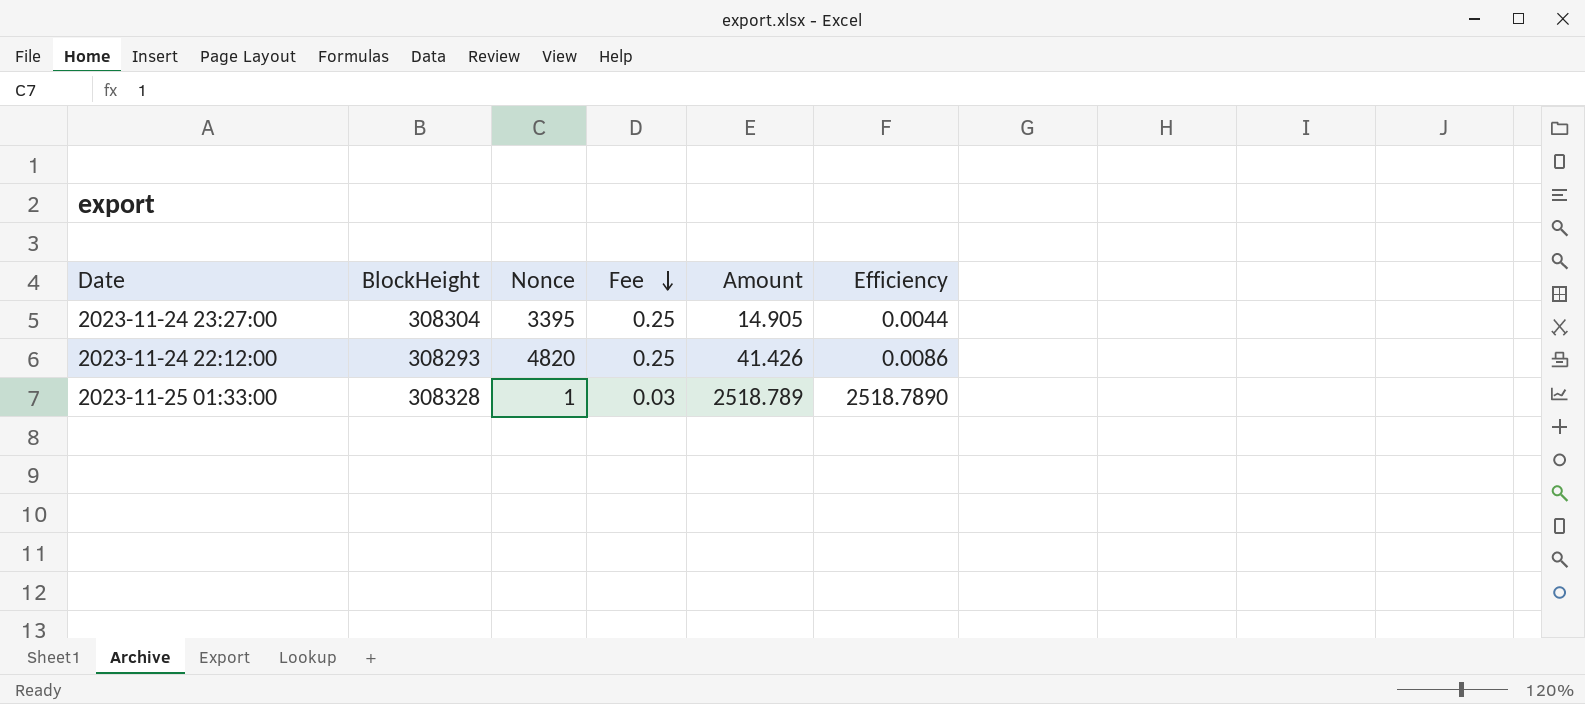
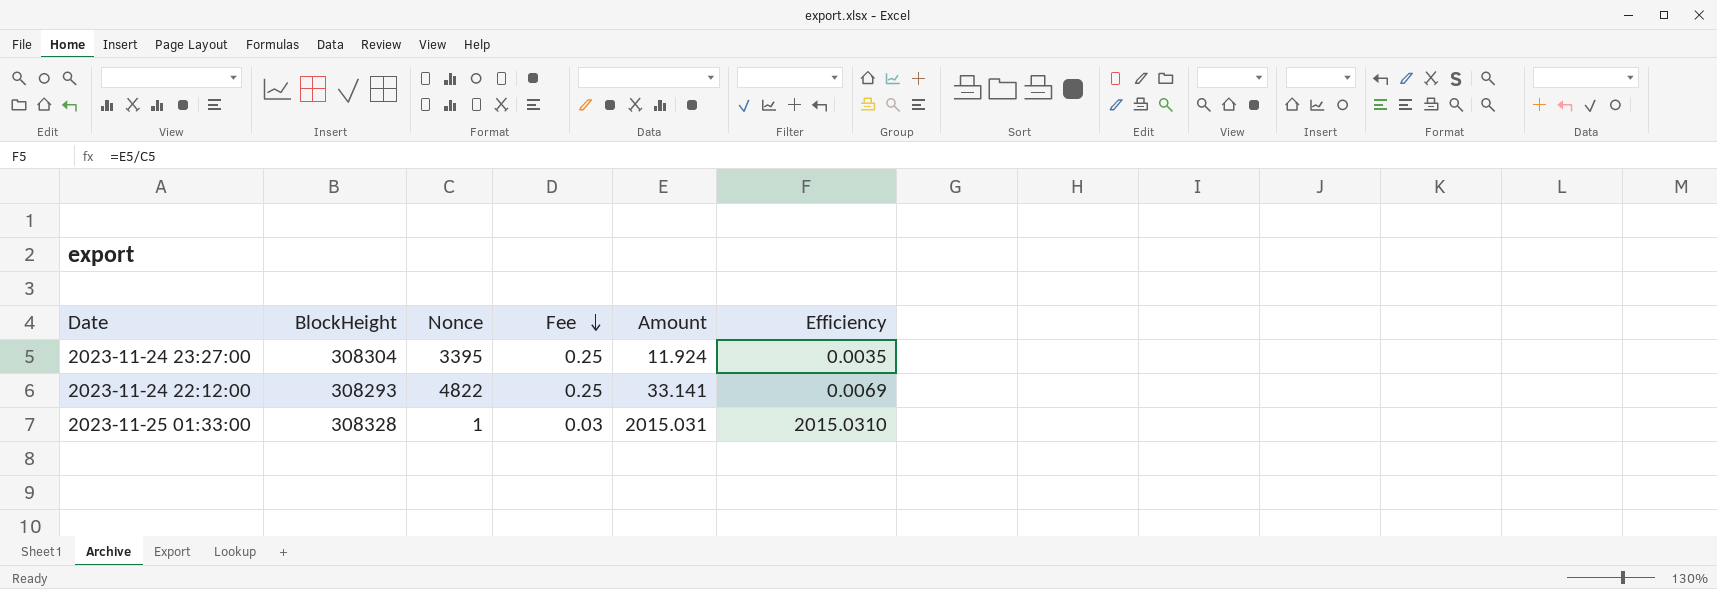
2023-11-24 23:27:00 | Amount: 14.905 -> 11.924
2023-11-24 23:27:00 | Efficiency: 0.0044 -> 0.0035
2023-11-24 22:12:00 | Nonce: 4820 -> 4822
2023-11-24 22:12:00 | Amount: 41.426 -> 33.141
2023-11-24 22:12:00 | Efficiency: 0.0086 -> 0.0069
2023-11-25 01:33:00 | Amount: 2518.789 -> 2015.031
2023-11-25 01:33:00 | Efficiency: 2518.7890 -> 2015.0310

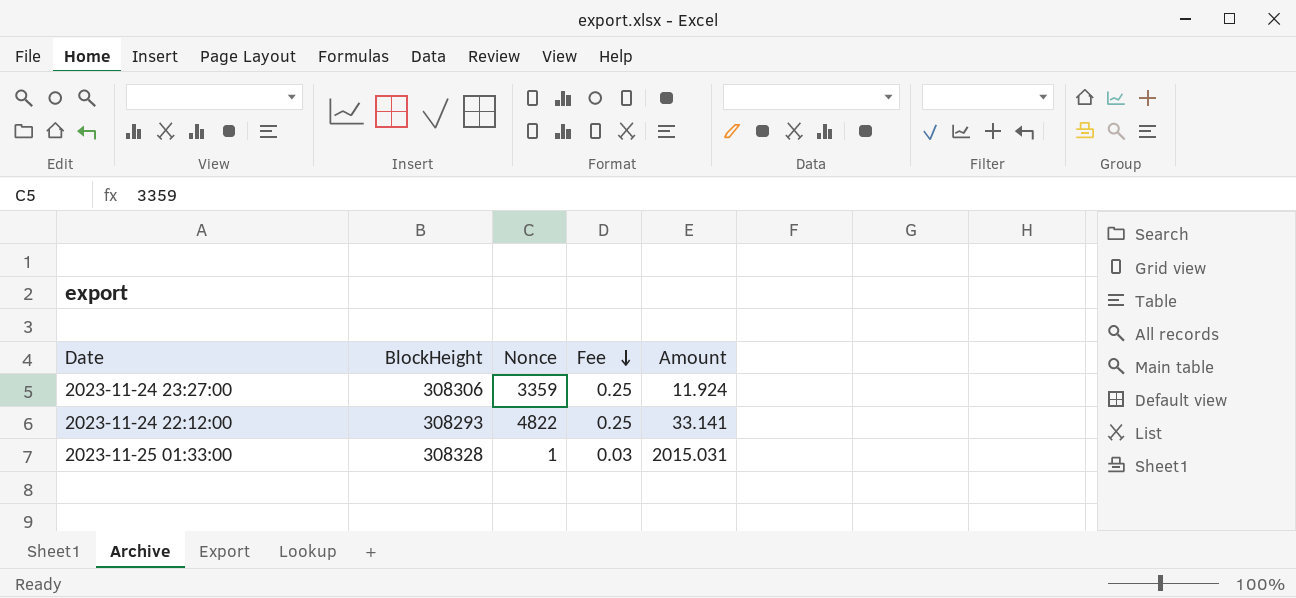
column Efficiency | formula: [Amount] / [Nonce] -> none
2023-11-24 23:27:00 | BlockHeight: 308304 -> 308306
2023-11-24 23:27:00 | Nonce: 3395 -> 3359

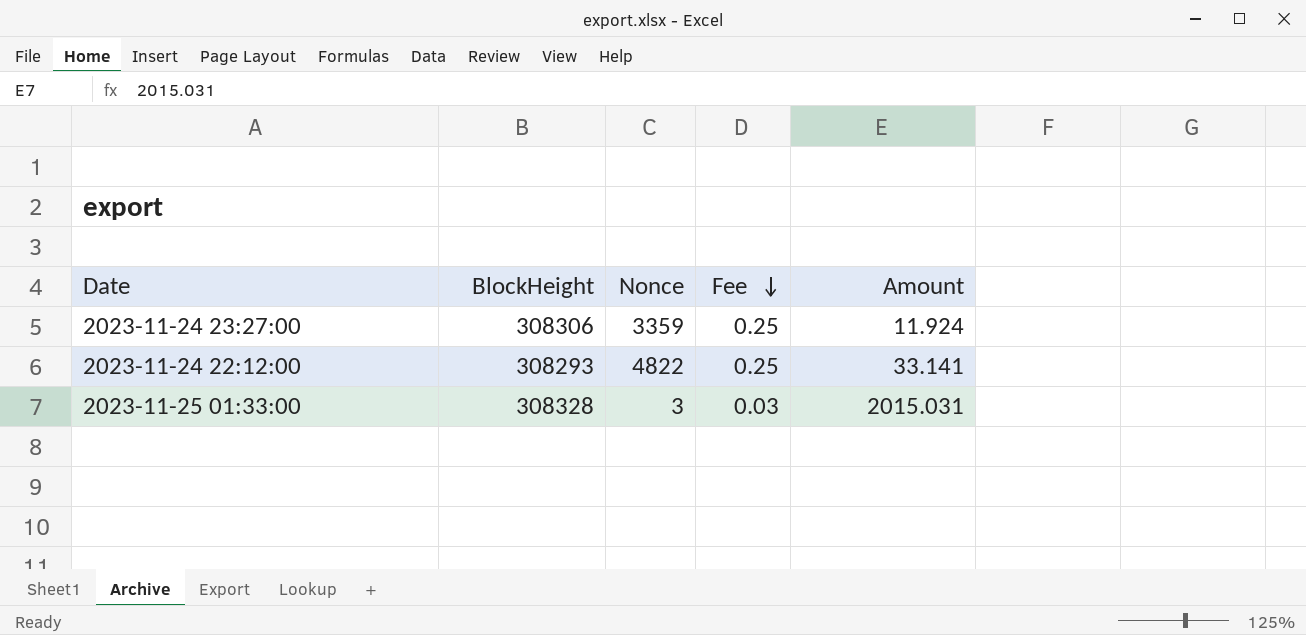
2023-11-25 01:33:00 | Nonce: 1 -> 3

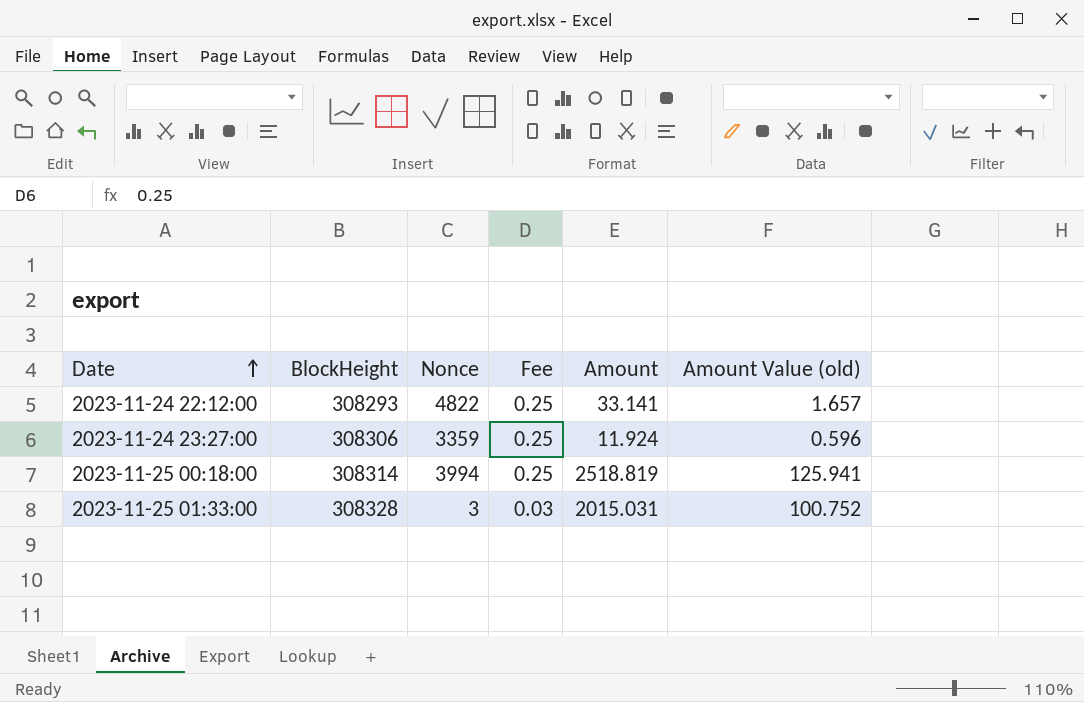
row order: Fee descending -> Date ascending
column Amount Value (old) | formula: none -> [Amount] * 0.05
row 2023-11-25 00:18:00: none -> 308314 | 3994 | 0.25 | 2518.819 | 125.941

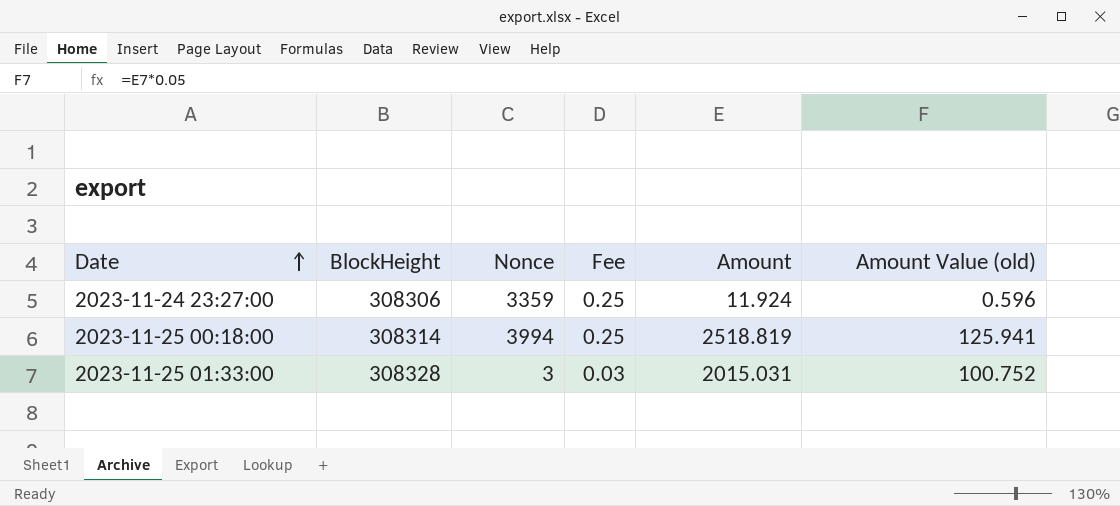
row 2023-11-24 22:12:00: 308293 | 4822 | 0.25 | 33.141 | 1.657 -> none

